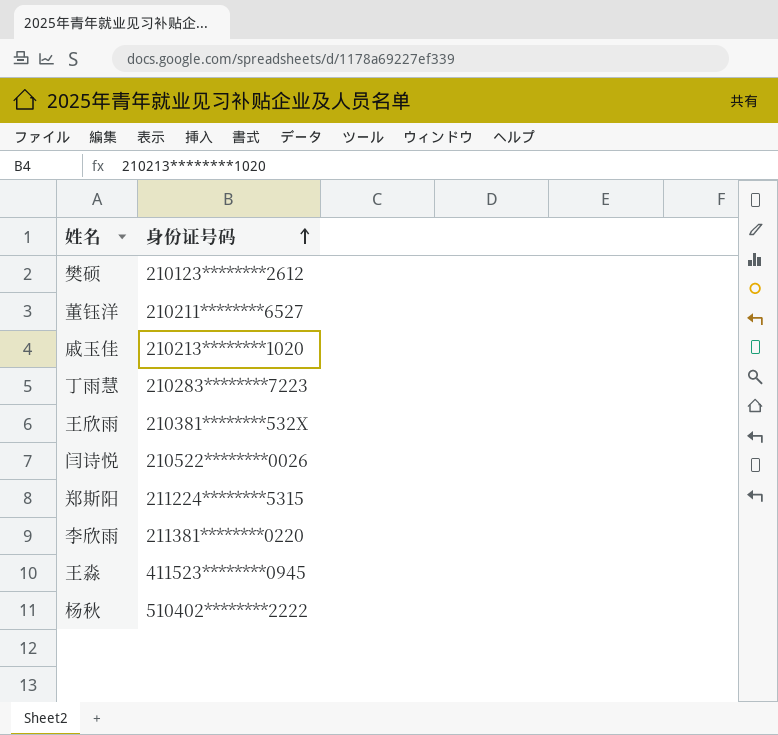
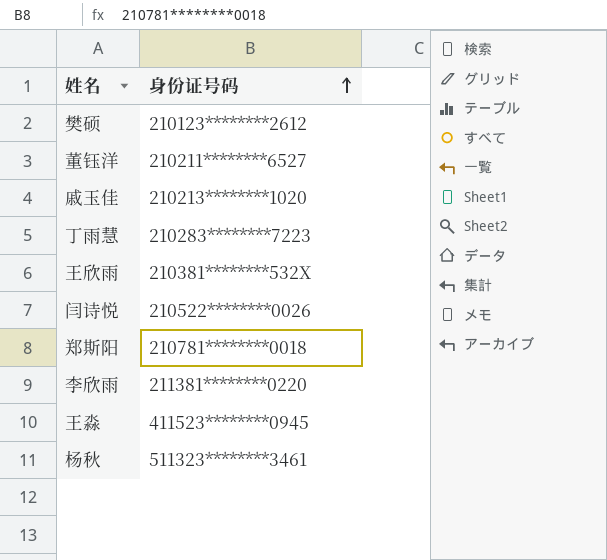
郑斯阳 | 身份证号码: 211224********5315 -> 210781********0018
杨秋 | 身份证号码: 510402********2222 -> 511323********3461

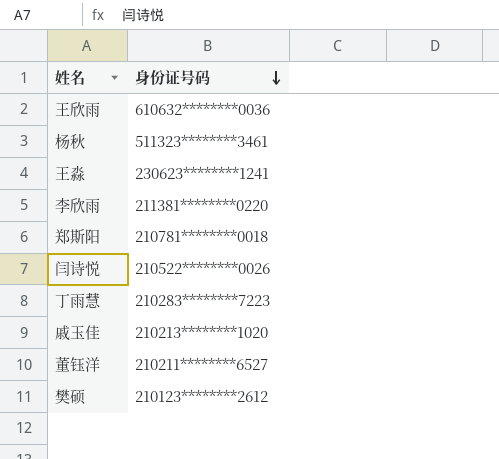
row order: 身份证号码 ascending -> 身份证号码 descending
王欣雨 | 身份证号码: 210381********532X -> 610632********0036
王淼 | 身份证号码: 411523********0945 -> 230623********1241

